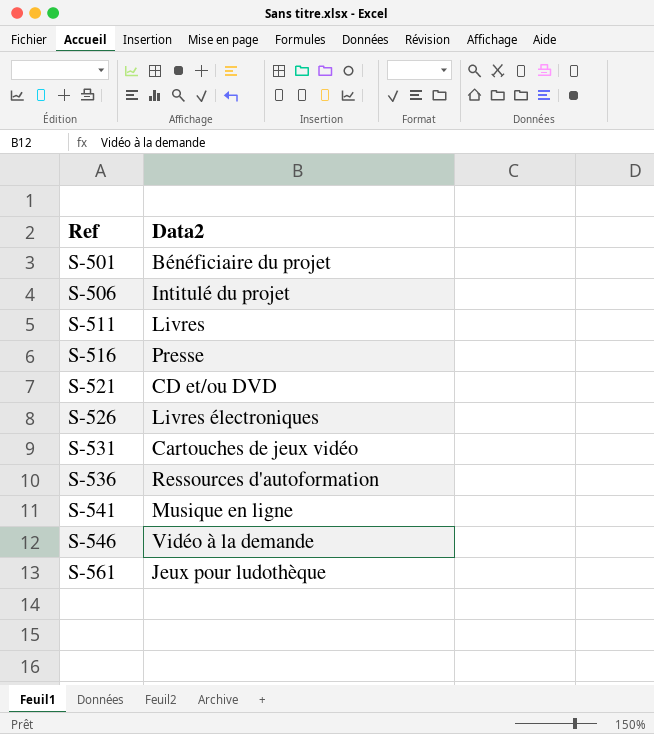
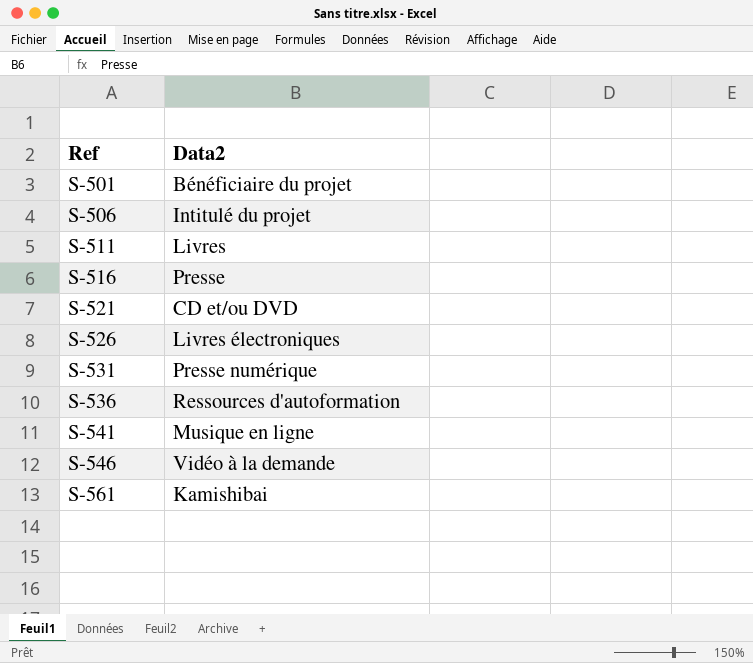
S-531 | Data2: Cartouches de jeux vidéo -> Presse numérique
S-561 | Data2: Jeux pour ludothèque -> Kamishibai

